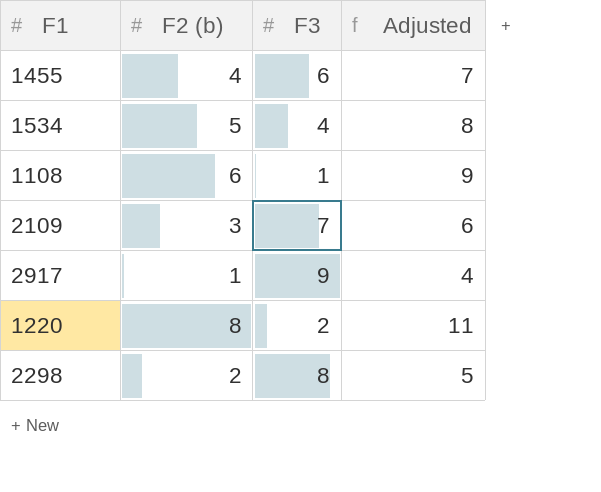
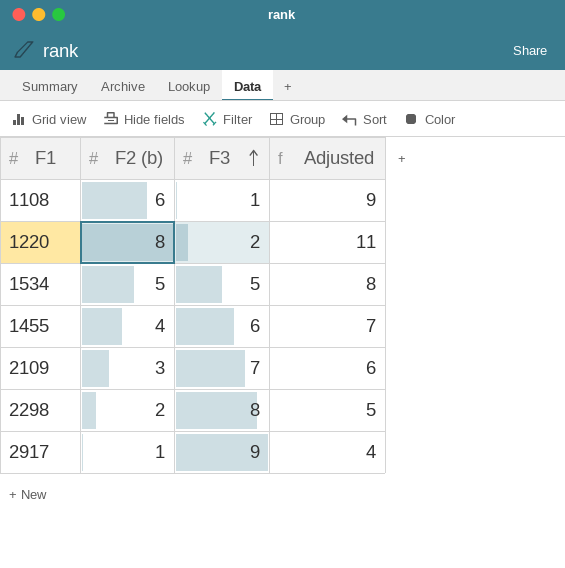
row order: none -> F3 ascending
1534 | F3: 4 -> 5

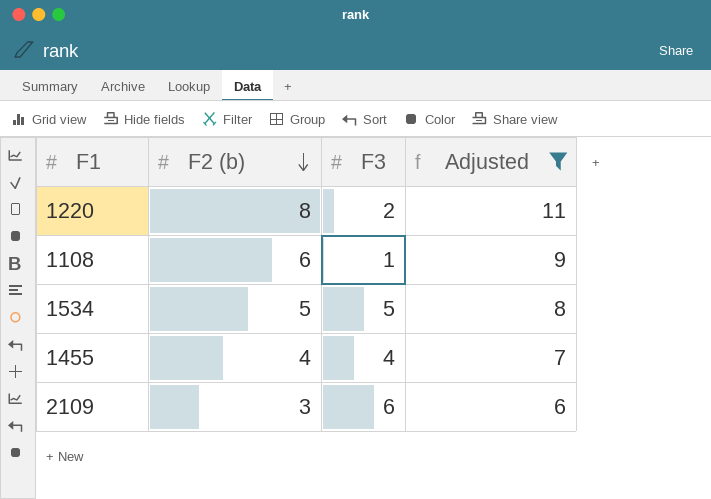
filter: none -> Adjusted >= 6
row order: F3 ascending -> F2 (b) descending
1455 | F3: 6 -> 4
2109 | F3: 7 -> 6

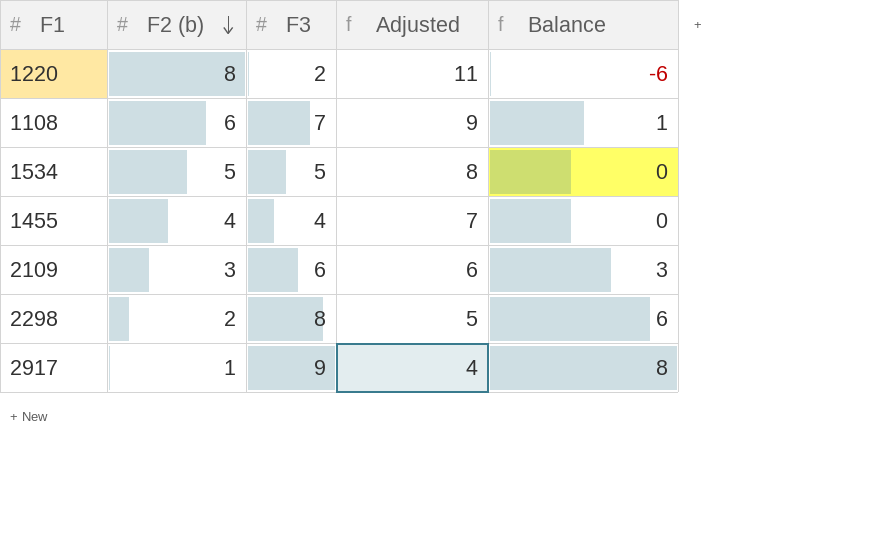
filter: Adjusted >= 6 -> none
column Balance | formula: none -> [F3] - [F2 (b)]
1108 | F3: 1 -> 7

